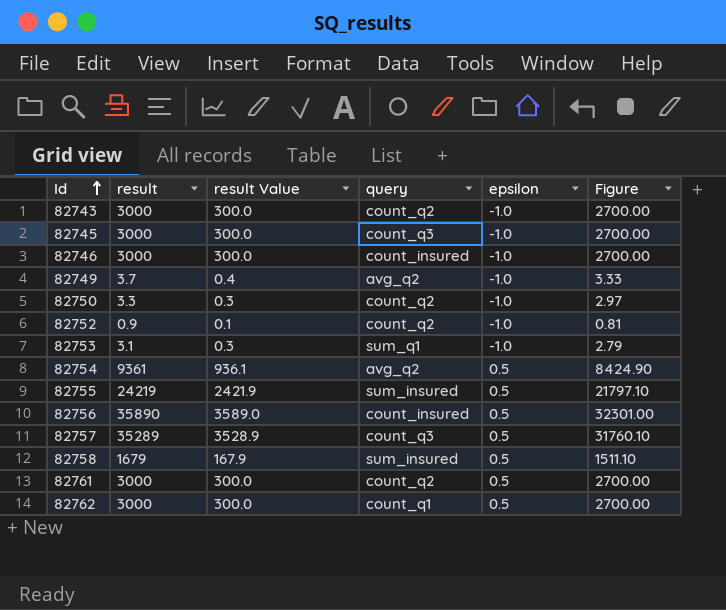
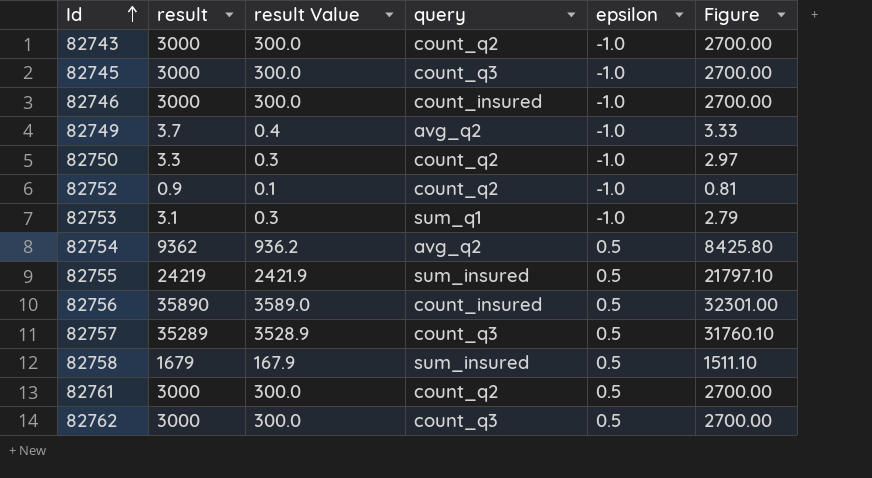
82754 | result: 9361 -> 9362
82754 | result Value: 936.1 -> 936.2
82754 | Figure: 8424.90 -> 8425.80
82762 | query: count_q1 -> count_q3

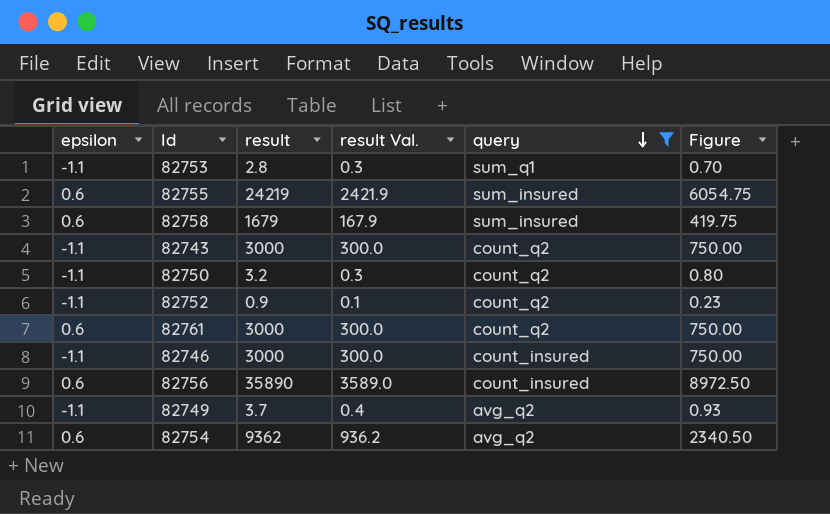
filter: none -> query != count_q3
row order: Id ascending -> query descending
column epsilon | position: 5 -> 1
column name: result Value -> result Val.
column Figure | formula: [result] * 0.9 -> [result] * 0.25
82753 | epsilon: -1.0 -> -1.1
82753 | result: 3.1 -> 2.8
82755 | epsilon: 0.5 -> 0.6
82758 | epsilon: 0.5 -> 0.6
82743 | epsilon: -1.0 -> -1.1
82750 | epsilon: -1.0 -> -1.1
82750 | result: 3.3 -> 3.2
82752 | epsilon: -1.0 -> -1.1
82761 | epsilon: 0.5 -> 0.6
82746 | epsilon: -1.0 -> -1.1
82756 | epsilon: 0.5 -> 0.6
82749 | epsilon: -1.0 -> -1.1
82754 | epsilon: 0.5 -> 0.6

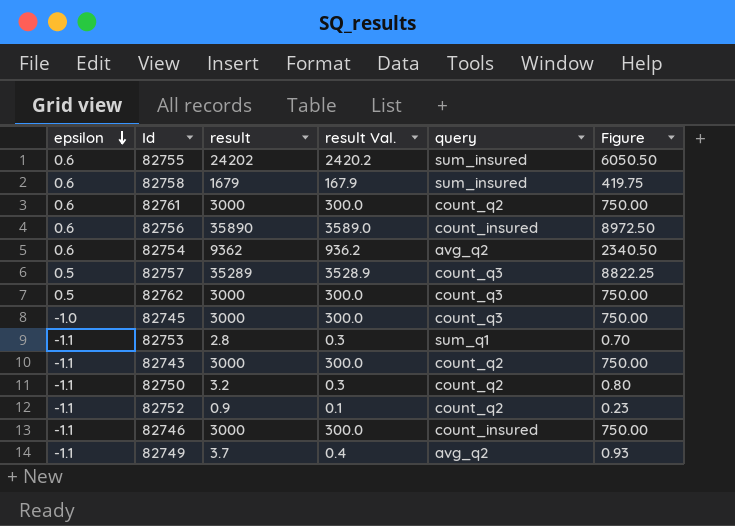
filter: query != count_q3 -> none
row order: query descending -> epsilon descending
82755 | result: 24219 -> 24202
82755 | result Val.: 2421.9 -> 2420.2
82755 | Figure: 6054.75 -> 6050.50

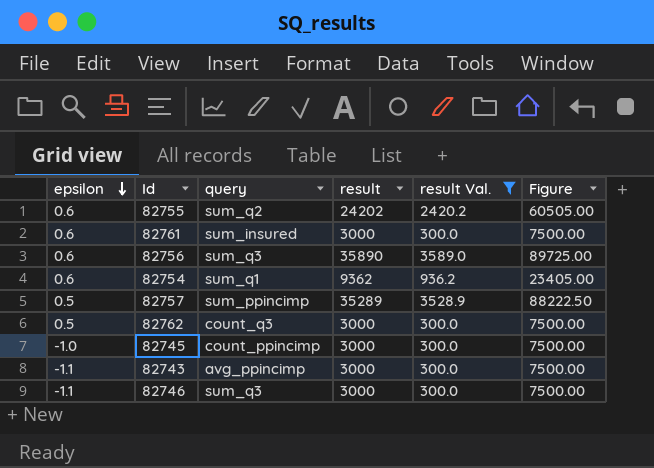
filter: none -> result Val. >= 300.0
column query | position: 5 -> 3
column Figure | formula: [result] * 0.25 -> [result] * 2.5
82755 | query: sum_insured -> sum_q2
82761 | query: count_q2 -> sum_insured
82756 | query: count_insured -> sum_q3
82754 | query: avg_q2 -> sum_q1
82757 | query: count_q3 -> sum_ppincimp
82745 | query: count_q3 -> count_ppincimp
82743 | query: count_q2 -> avg_ppincimp
82746 | query: count_insured -> sum_q3

